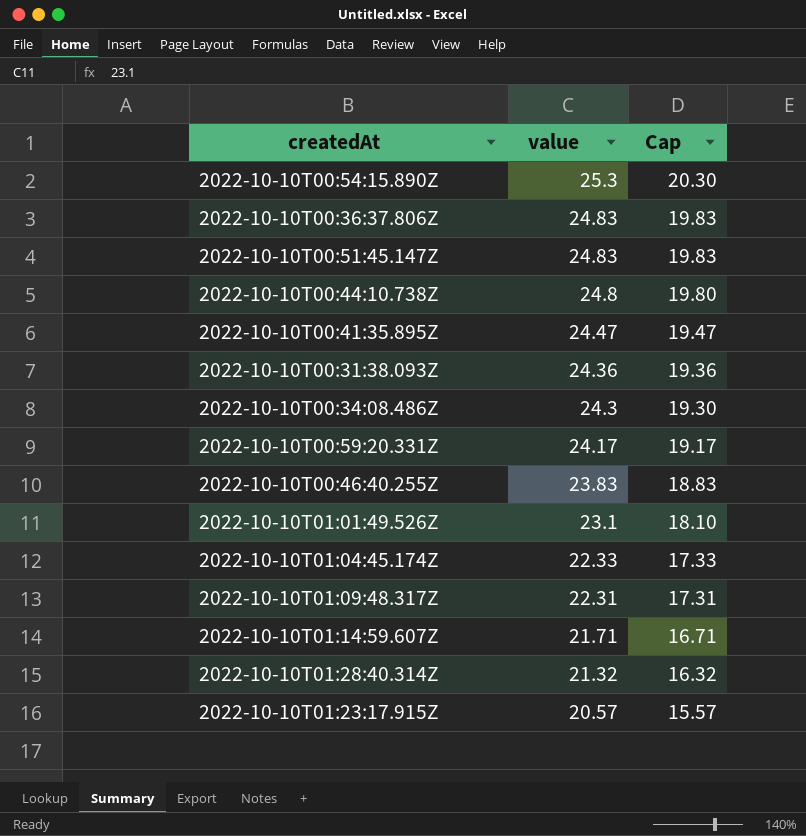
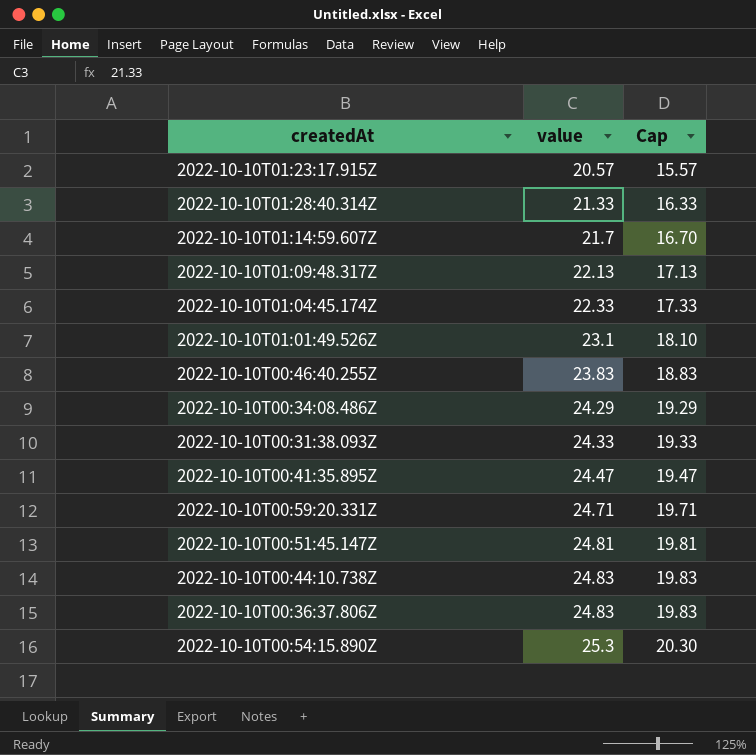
row order: value descending -> value ascending
2022-10-10T01:28:40.314Z | value: 21.32 -> 21.33
2022-10-10T01:28:40.314Z | Cap: 16.32 -> 16.33
2022-10-10T01:14:59.607Z | value: 21.71 -> 21.7
2022-10-10T01:14:59.607Z | Cap: 16.71 -> 16.70
2022-10-10T01:09:48.317Z | value: 22.31 -> 22.13
2022-10-10T01:09:48.317Z | Cap: 17.31 -> 17.13
2022-10-10T00:34:08.486Z | value: 24.3 -> 24.29
2022-10-10T00:34:08.486Z | Cap: 19.30 -> 19.29
2022-10-10T00:31:38.093Z | value: 24.36 -> 24.33
2022-10-10T00:31:38.093Z | Cap: 19.36 -> 19.33
2022-10-10T00:59:20.331Z | value: 24.17 -> 24.71
2022-10-10T00:59:20.331Z | Cap: 19.17 -> 19.71
2022-10-10T00:51:45.147Z | value: 24.83 -> 24.81
2022-10-10T00:51:45.147Z | Cap: 19.83 -> 19.81
2022-10-10T00:44:10.738Z | value: 24.8 -> 24.83
2022-10-10T00:44:10.738Z | Cap: 19.80 -> 19.83

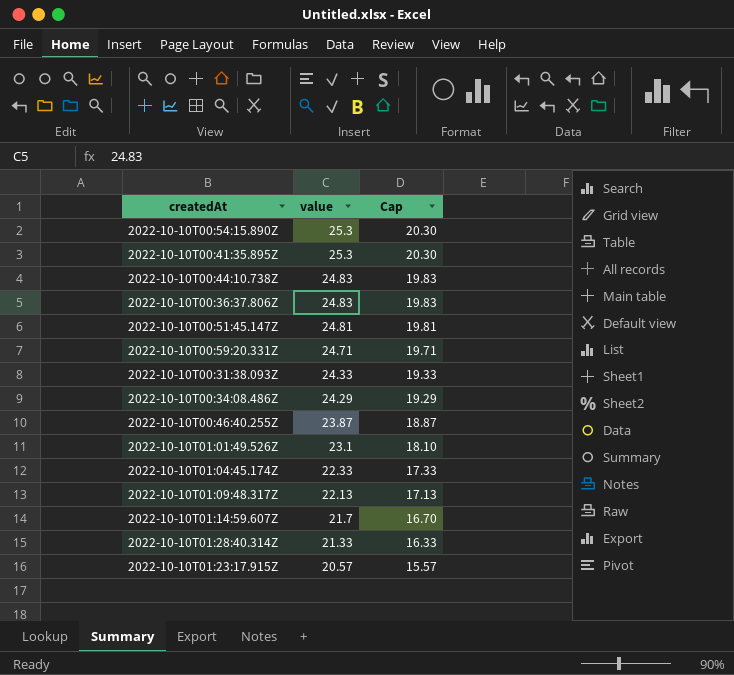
row order: value ascending -> value descending
2022-10-10T00:41:35.895Z | value: 24.47 -> 25.3
2022-10-10T00:41:35.895Z | Cap: 19.47 -> 20.30
2022-10-10T00:46:40.255Z | value: 23.83 -> 23.87
2022-10-10T00:46:40.255Z | Cap: 18.83 -> 18.87

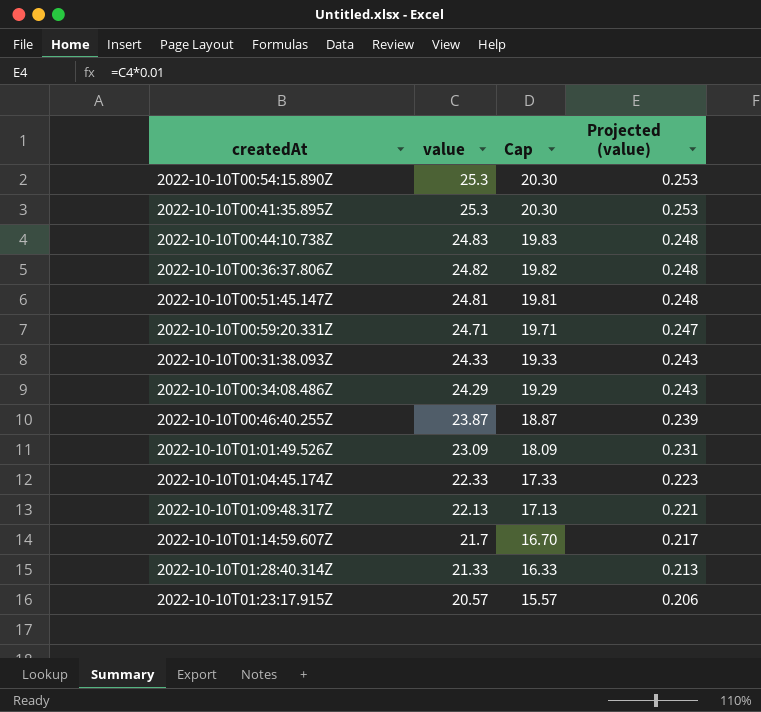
column Projected (value) | formula: none -> [value] * 0.01
2022-10-10T00:36:37.806Z | value: 24.83 -> 24.82
2022-10-10T00:36:37.806Z | Cap: 19.83 -> 19.82
2022-10-10T01:01:49.526Z | value: 23.1 -> 23.09
2022-10-10T01:01:49.526Z | Cap: 18.10 -> 18.09

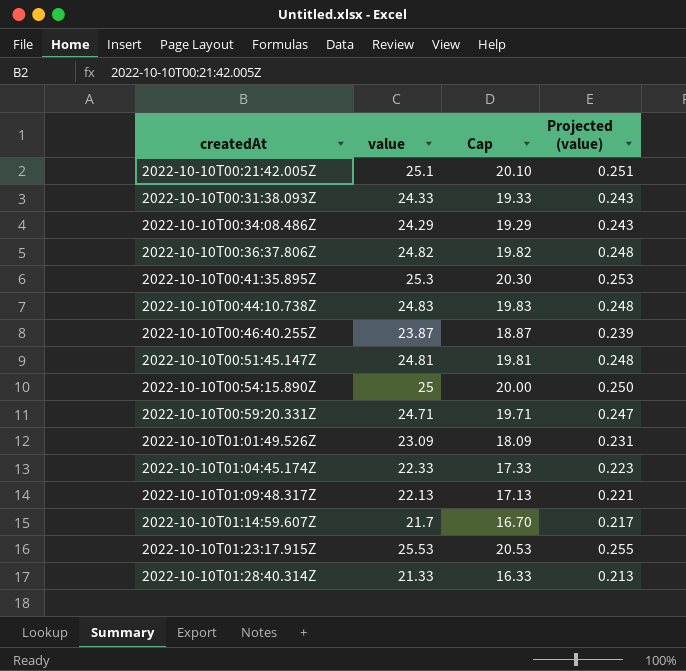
row order: value descending -> createdAt ascending
row 2022-10-10T00:21:42.005Z: none -> 25.1 | 20.10 | 0.251
2022-10-10T00:54:15.890Z | value: 25.3 -> 25
2022-10-10T00:54:15.890Z | Cap: 20.30 -> 20.00
2022-10-10T00:54:15.890Z | Projected (value): 0.253 -> 0.250
2022-10-10T01:23:17.915Z | value: 20.57 -> 25.53
2022-10-10T01:23:17.915Z | Cap: 15.57 -> 20.53
2022-10-10T01:23:17.915Z | Projected (value): 0.206 -> 0.255

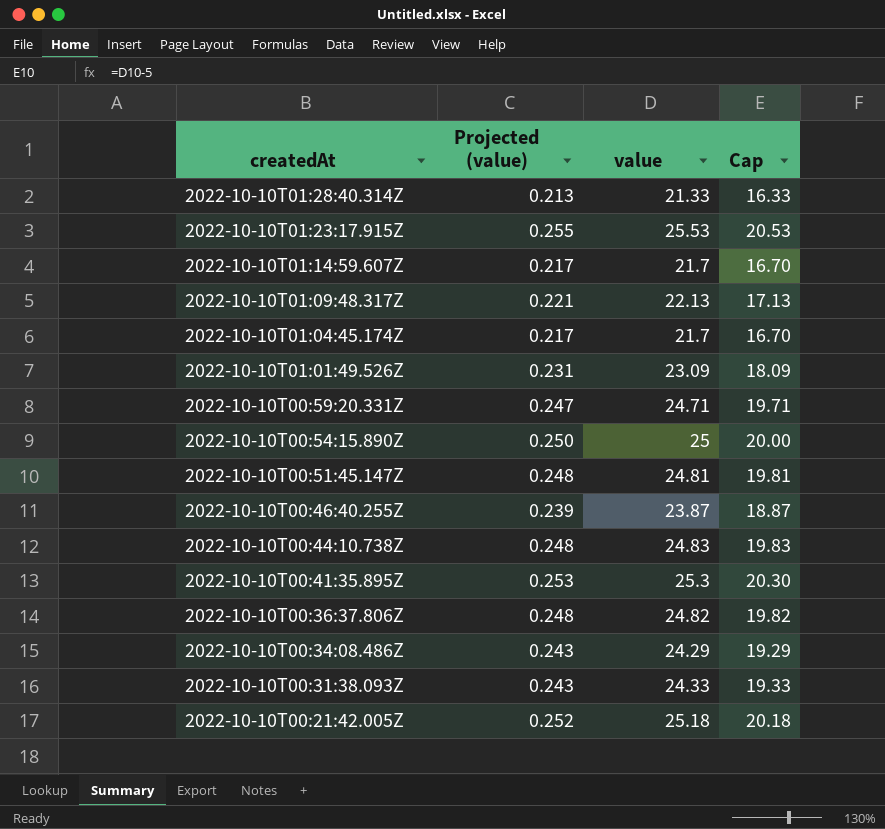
row order: createdAt ascending -> createdAt descending
column Projected (value) | position: 4 -> 2
2022-10-10T01:04:45.174Z | Projected (value): 0.223 -> 0.217
2022-10-10T01:04:45.174Z | value: 22.33 -> 21.7
2022-10-10T01:04:45.174Z | Cap: 17.33 -> 16.70
2022-10-10T00:21:42.005Z | Projected (value): 0.251 -> 0.252
2022-10-10T00:21:42.005Z | value: 25.1 -> 25.18
2022-10-10T00:21:42.005Z | Cap: 20.10 -> 20.18

